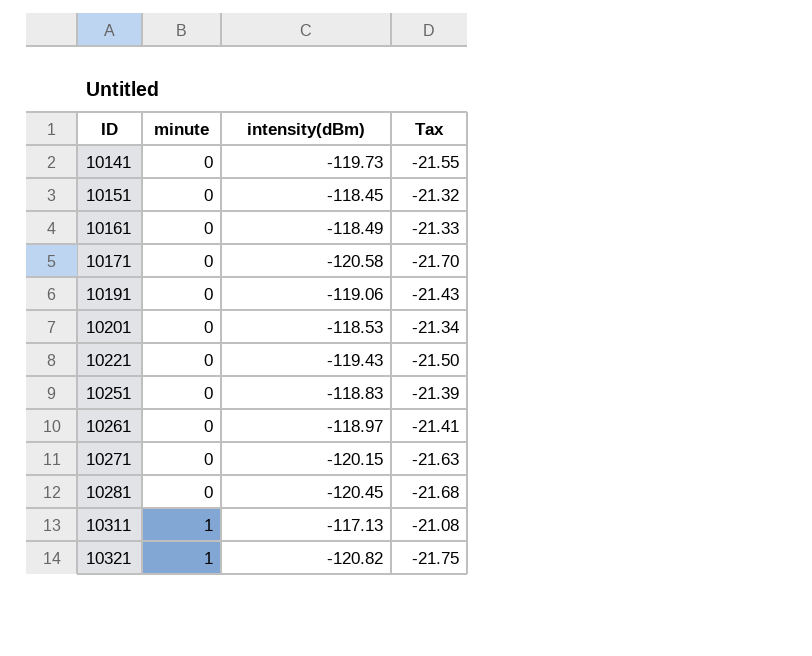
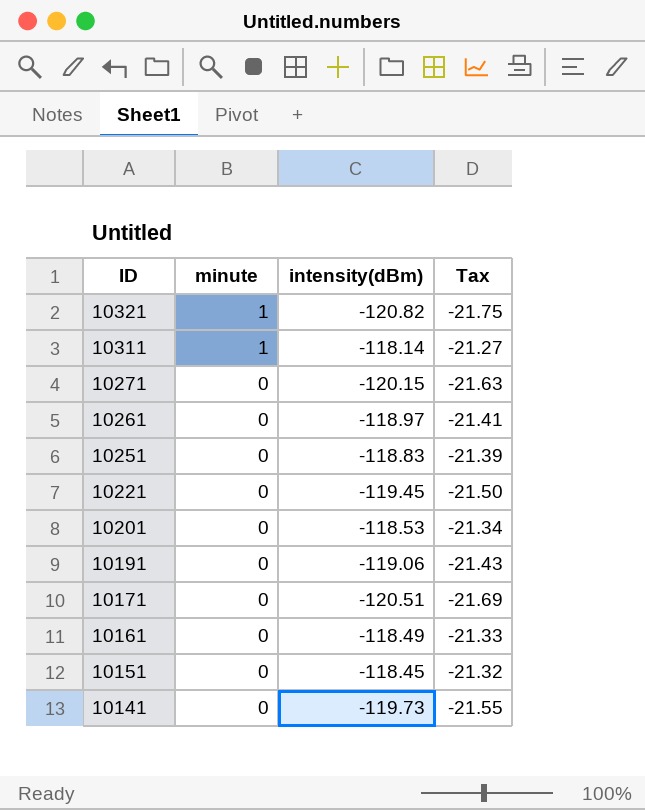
row order: ID ascending -> ID descending
row 10281: 0 | -120.45 | -21.68 -> none
10311 | intensity(dBm): -117.13 -> -118.14
10311 | Tax: -21.08 -> -21.27
10221 | intensity(dBm): -119.43 -> -119.45
10171 | intensity(dBm): -120.58 -> -120.51
10171 | Tax: -21.70 -> -21.69

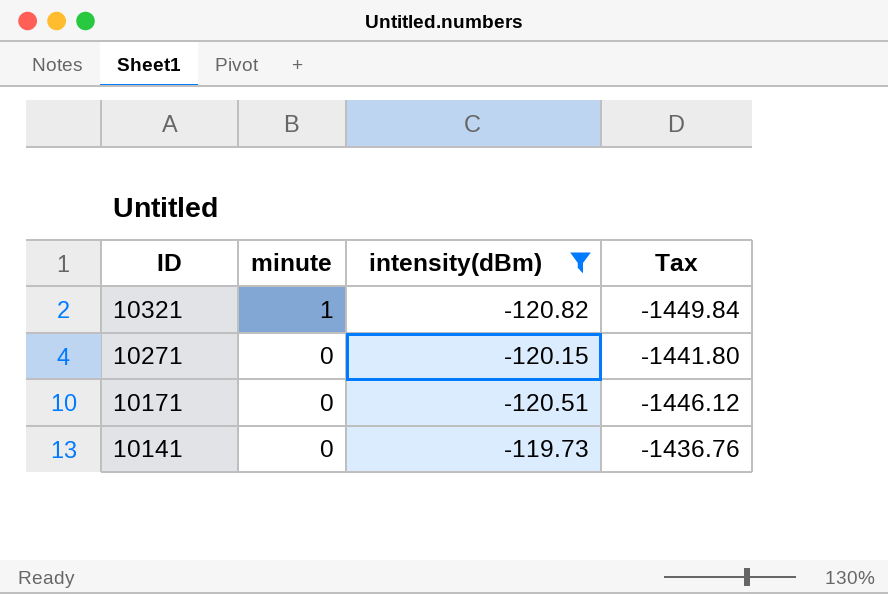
filter: none -> intensity(dBm) <= -119.73
column Tax | formula: [intensity(dBm)] * 0.18 -> [intensity(dBm)] * 12

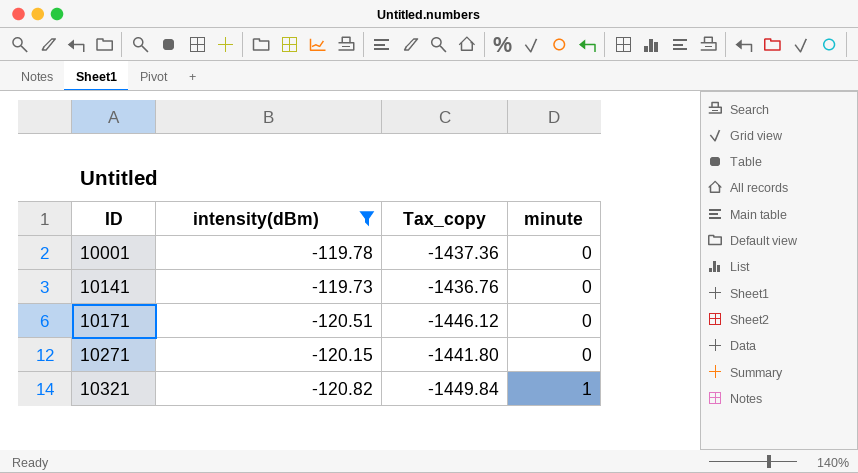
row order: ID descending -> ID ascending
column name: Tax -> Tax_copy
column minute | position: 2 -> 4
row 10001: none -> -119.78 | -1437.36 | 0

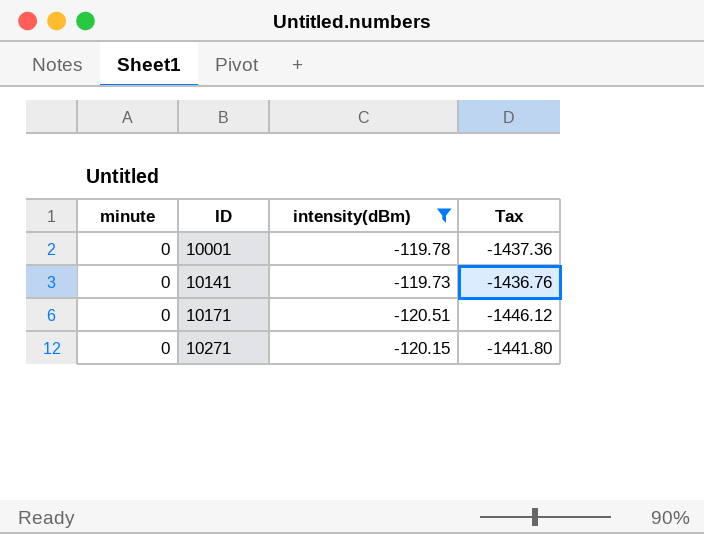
column minute | position: 4 -> 1
column name: Tax_copy -> Tax
row 10321: -120.82 | -1449.84 | 1 -> none

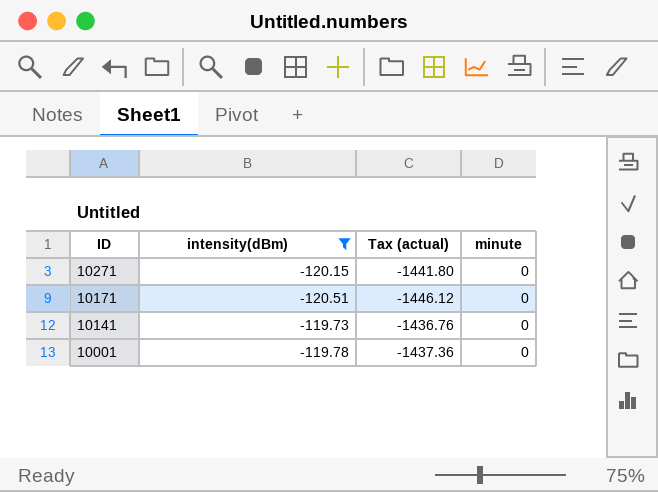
row order: ID ascending -> ID descending
column name: Tax -> Tax (actual)
column minute | position: 1 -> 4

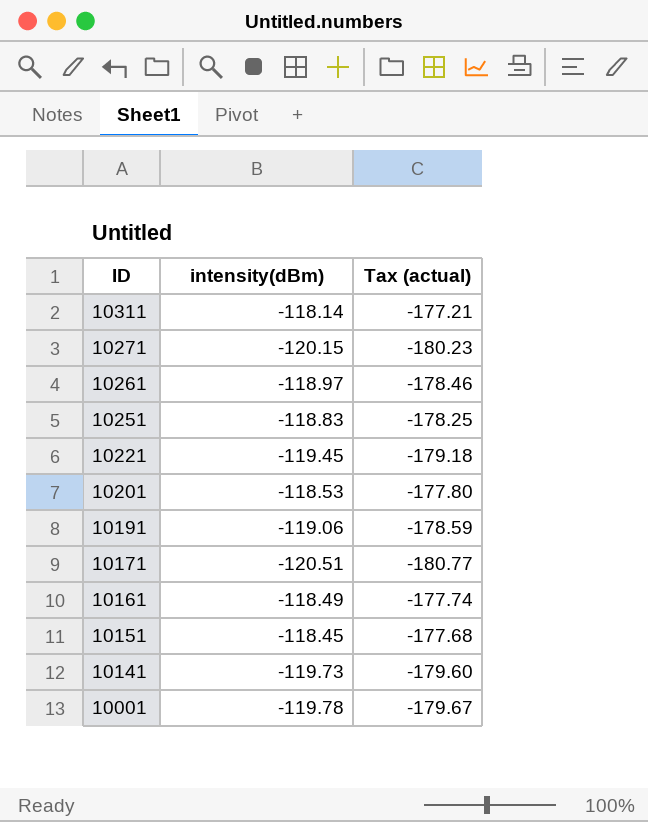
filter: intensity(dBm) <= -119.73 -> none
column minute | position: 4 -> none
column Tax (actual) | formula: [intensity(dBm)] * 12 -> [intensity(dBm)] * 1.5

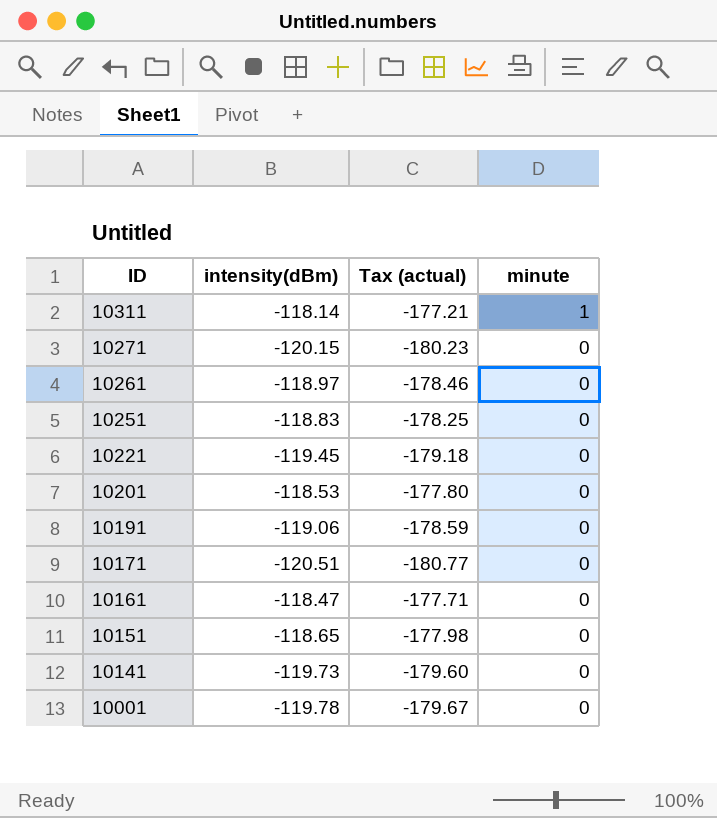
column minute | position: none -> 4
10161 | intensity(dBm): -118.49 -> -118.47
10161 | Tax (actual): -177.74 -> -177.71
10151 | intensity(dBm): -118.45 -> -118.65
10151 | Tax (actual): -177.68 -> -177.98

